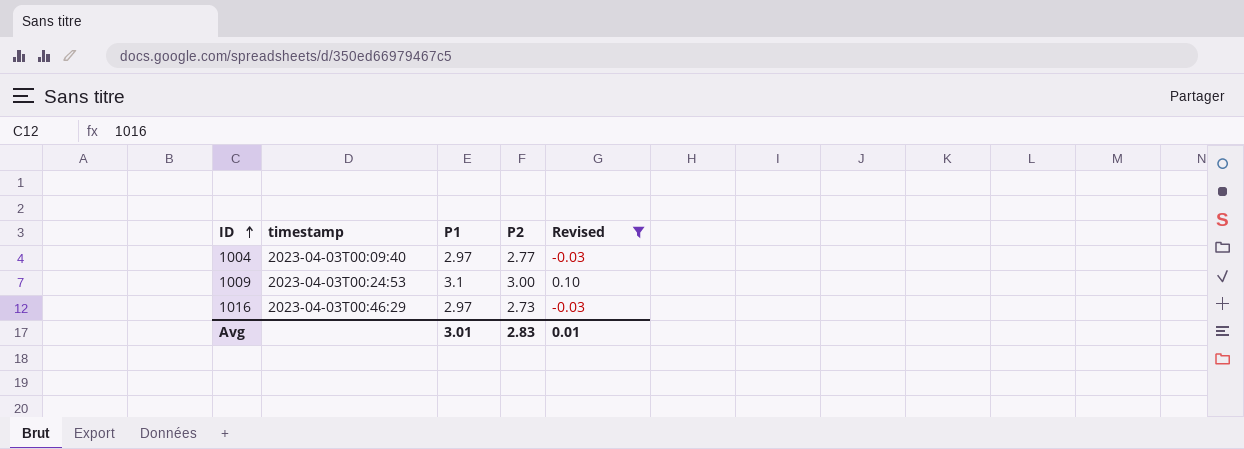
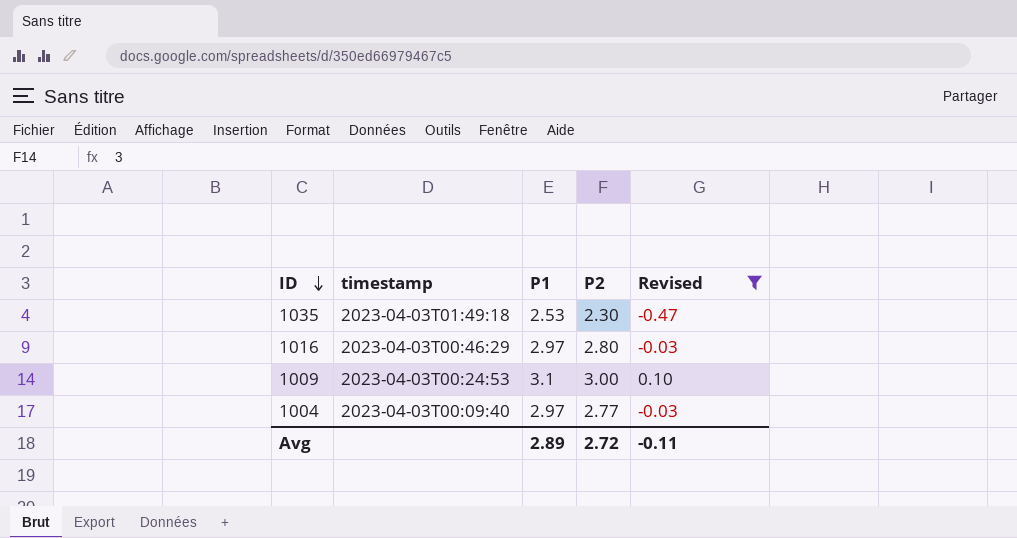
row order: ID ascending -> ID descending
row 1035: none -> 2023-04-03T01:49:18 | 2.53 | 2.30 | -0.47
1016 | P2: 2.73 -> 2.80
Avg | P1: 3.01 -> 2.89
Avg | P2: 2.83 -> 2.72
Avg | Revised: 0.01 -> -0.11

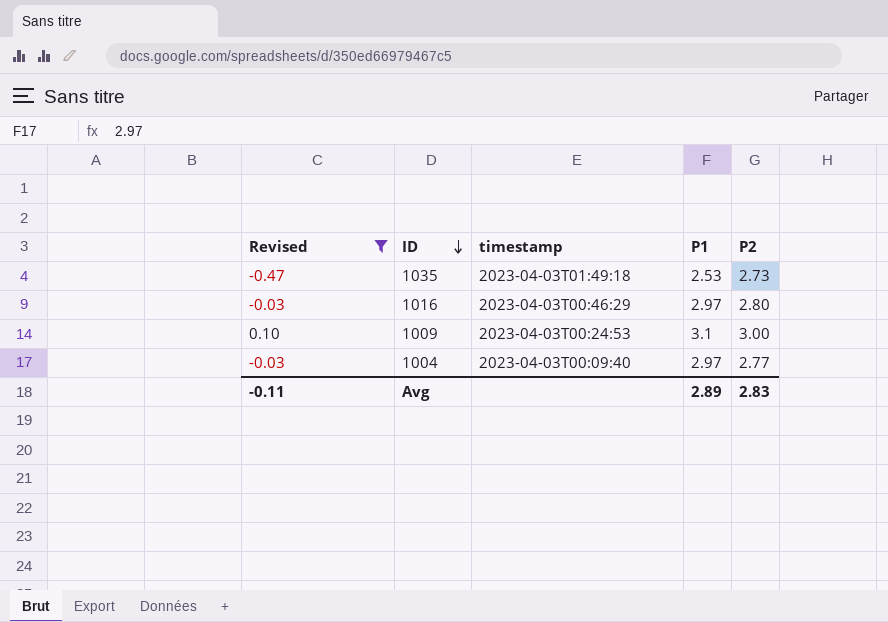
column Revised | position: 5 -> 1
1035 | P2: 2.30 -> 2.73
Avg | P2: 2.72 -> 2.83

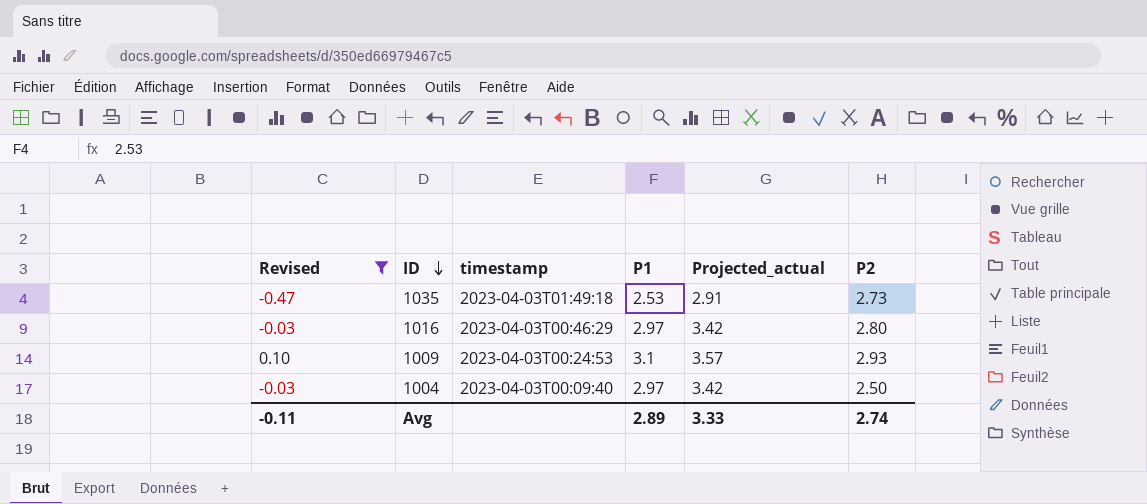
column Projected_actual | formula: none -> [P1] * 1.15
1009 | P2: 3.00 -> 2.93
1004 | P2: 2.77 -> 2.50
Avg | P2: 2.83 -> 2.74

